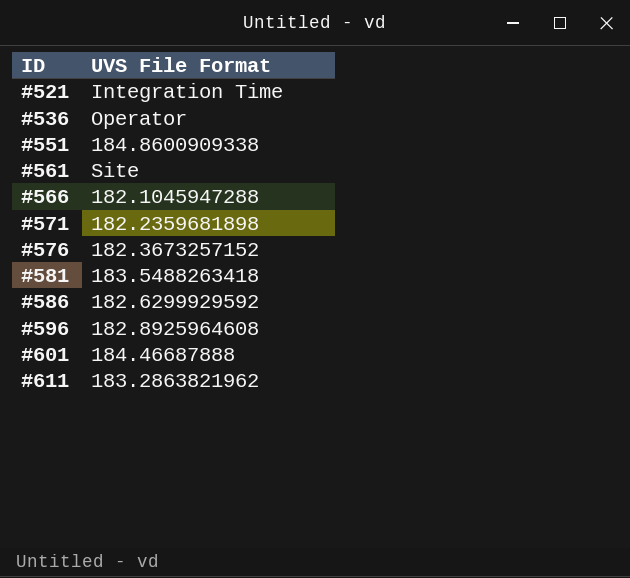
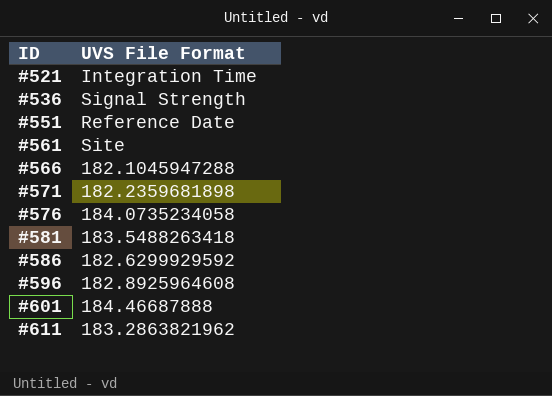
#536 | UVS File Format: Operator -> Signal Strength
#551 | UVS File Format: 184.8600909338 -> Reference Date
#576 | UVS File Format: 182.3673257152 -> 184.0735234058

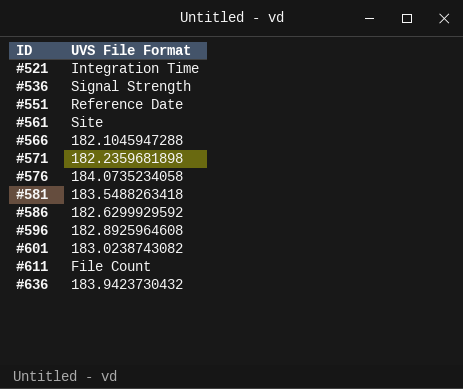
#601 | UVS File Format: 184.46687888 -> 183.0238743082
#611 | UVS File Format: 183.2863821962 -> File Count
row #636: none -> 183.9423730432

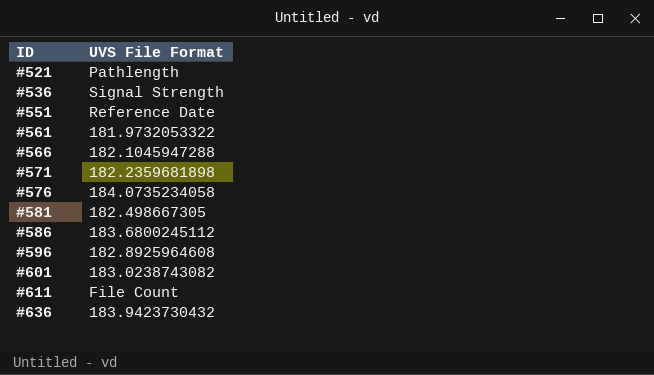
#521 | UVS File Format: Integration Time -> Pathlength
#561 | UVS File Format: Site -> 181.9732053322
#581 | UVS File Format: 183.5488263418 -> 182.498667305
#586 | UVS File Format: 182.6299929592 -> 183.6800245112

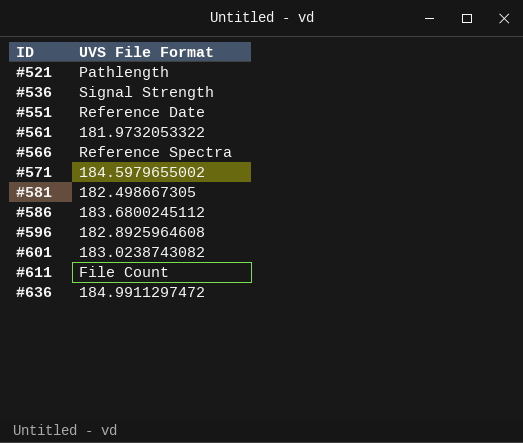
row #576: 184.0735234058 -> none
#566 | UVS File Format: 182.1045947288 -> Reference Spectra
#571 | UVS File Format: 182.2359681898 -> 184.5979655002
#636 | UVS File Format: 183.9423730432 -> 184.9911297472

